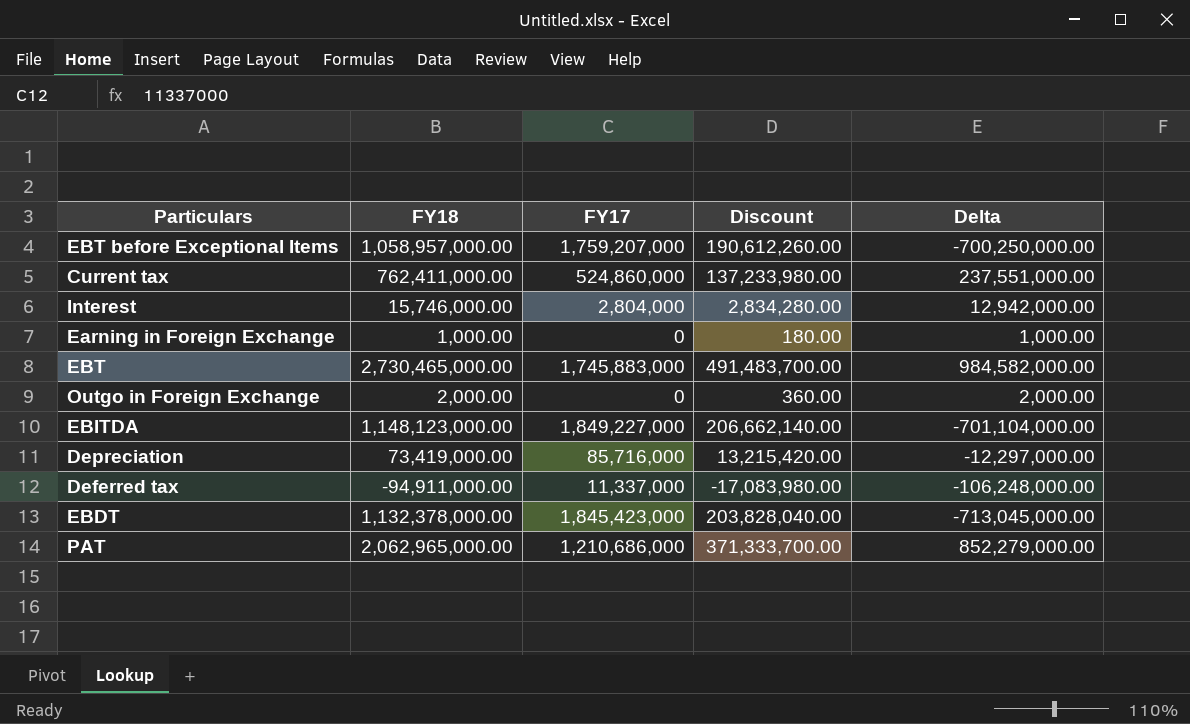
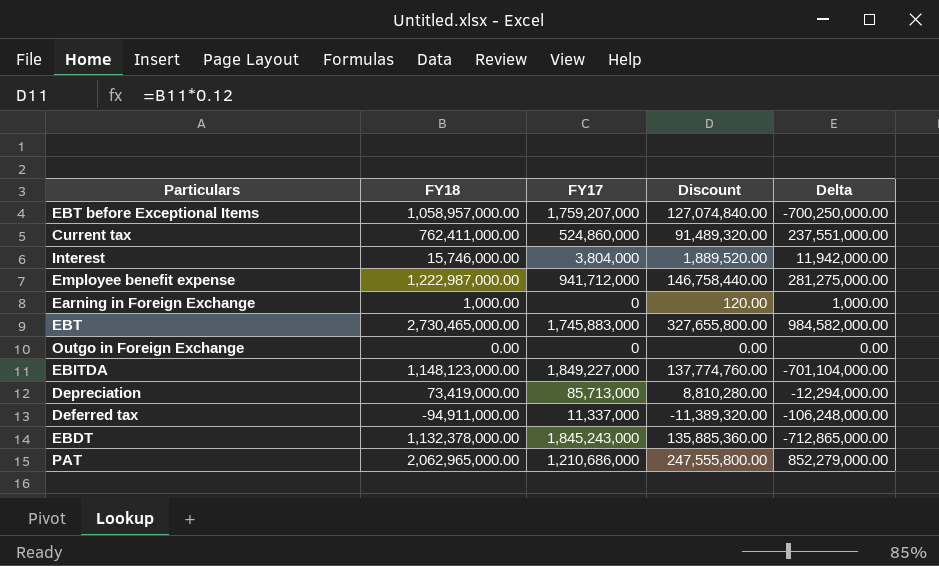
column Discount | formula: [FY18] * 0.18 -> [FY18] * 0.12
Interest | FY17: 2,804,000 -> 3,804,000
Interest | Delta: 12,942,000.00 -> 11,942,000.00
row Employee benefit expense: none -> 1,222,987,000.00 | 941,712,000 | 146,758,440.00 | 281,275,000.00
Outgo in Foreign Exchange | FY18: 2,000.00 -> 0.00
Outgo in Foreign Exchange | Delta: 2,000.00 -> 0.00
Depreciation | FY17: 85,716,000 -> 85,713,000
Depreciation | Delta: -12,297,000.00 -> -12,294,000.00
EBDT | FY17: 1,845,423,000 -> 1,845,243,000
EBDT | Delta: -713,045,000.00 -> -712,865,000.00

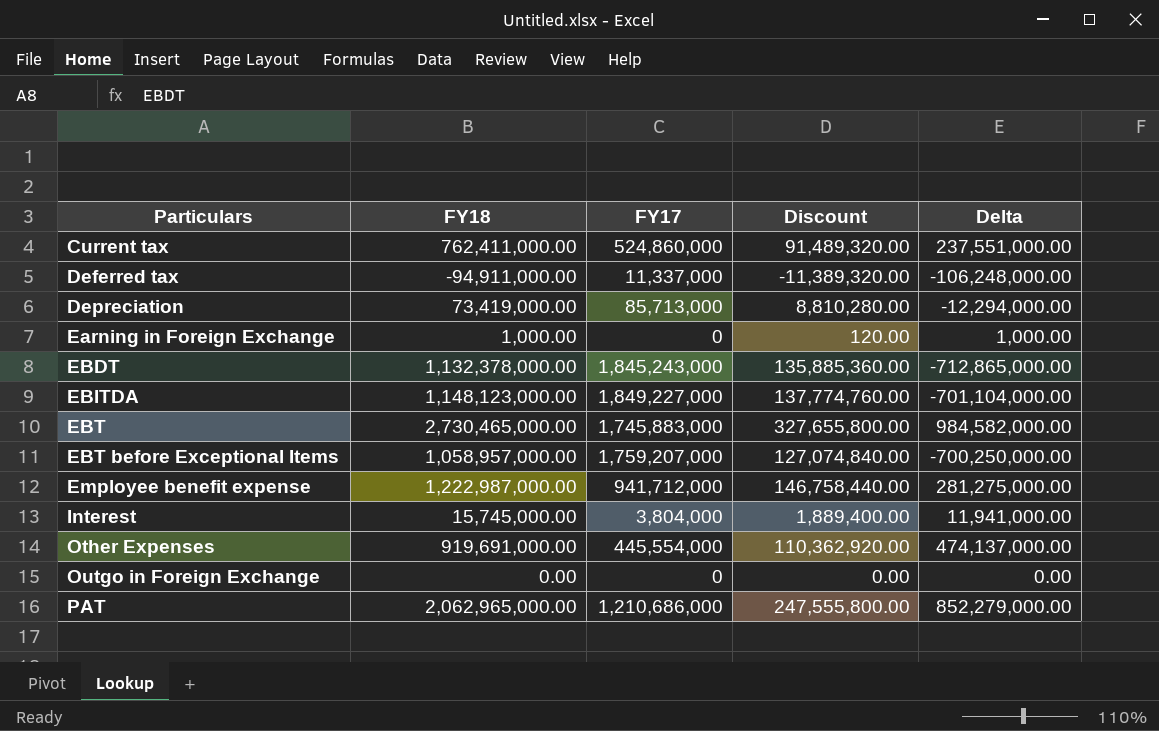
row order: none -> Particulars ascending
Interest | FY18: 15,746,000.00 -> 15,745,000.00
Interest | Discount: 1,889,520.00 -> 1,889,400.00
Interest | Delta: 11,942,000.00 -> 11,941,000.00
row Other Expenses: none -> 919,691,000.00 | 445,554,000 | 110,362,920.00 | 474,137,000.00

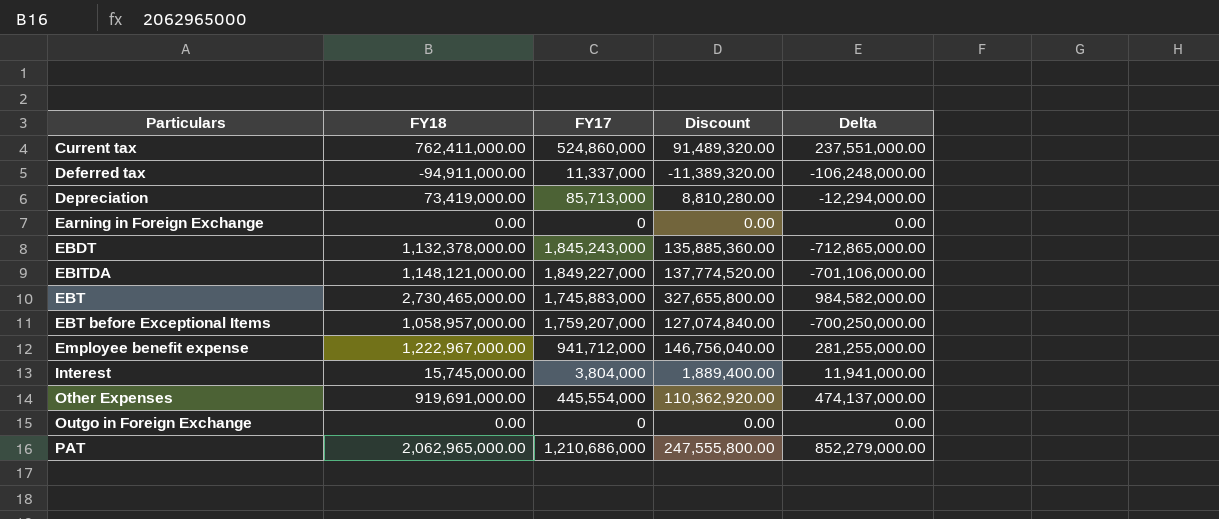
Earning in Foreign Exchange | FY18: 1,000.00 -> 0.00
Earning in Foreign Exchange | Discount: 120.00 -> 0.00
Earning in Foreign Exchange | Delta: 1,000.00 -> 0.00
EBITDA | FY18: 1,148,123,000.00 -> 1,148,121,000.00
EBITDA | Discount: 137,774,760.00 -> 137,774,520.00
EBITDA | Delta: -701,104,000.00 -> -701,106,000.00
Employee benefit expense | FY18: 1,222,987,000.00 -> 1,222,967,000.00
Employee benefit expense | Discount: 146,758,440.00 -> 146,756,040.00
Employee benefit expense | Delta: 281,275,000.00 -> 281,255,000.00

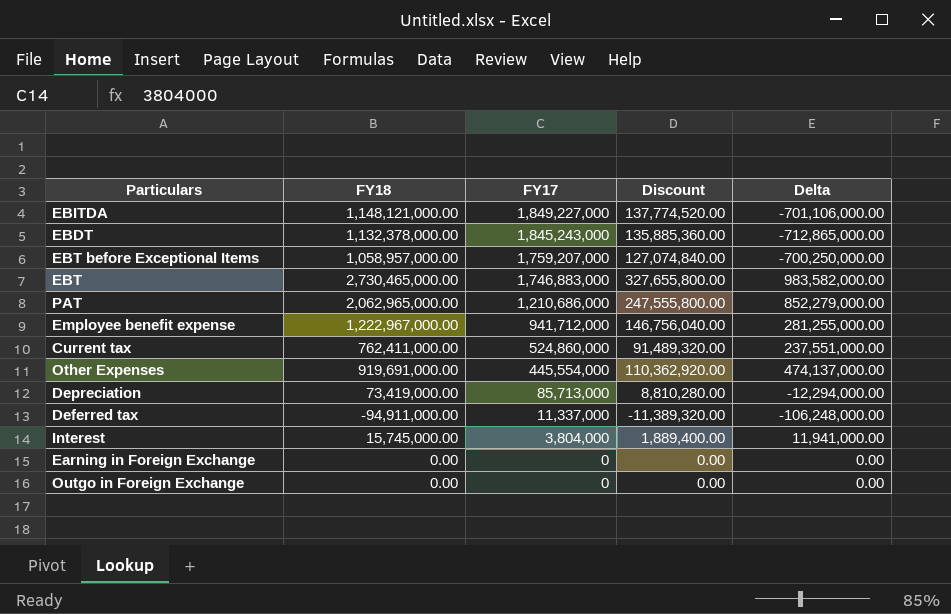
row order: Particulars ascending -> FY17 descending
EBT | FY17: 1,745,883,000 -> 1,746,883,000
EBT | Delta: 984,582,000.00 -> 983,582,000.00

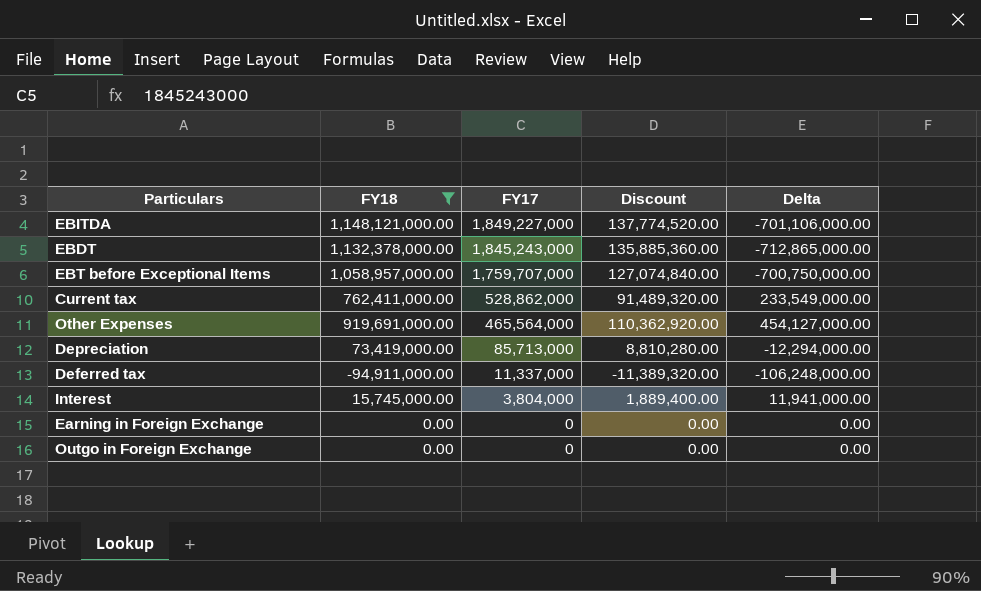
filter: none -> FY18 <= 1,148,121,000.00
EBT before Exceptional Items | FY17: 1,759,207,000 -> 1,759,707,000
EBT before Exceptional Items | Delta: -700,250,000.00 -> -700,750,000.00
Current tax | FY17: 524,860,000 -> 528,862,000
Current tax | Delta: 237,551,000.00 -> 233,549,000.00
Other Expenses | FY17: 445,554,000 -> 465,564,000
Other Expenses | Delta: 474,137,000.00 -> 454,127,000.00

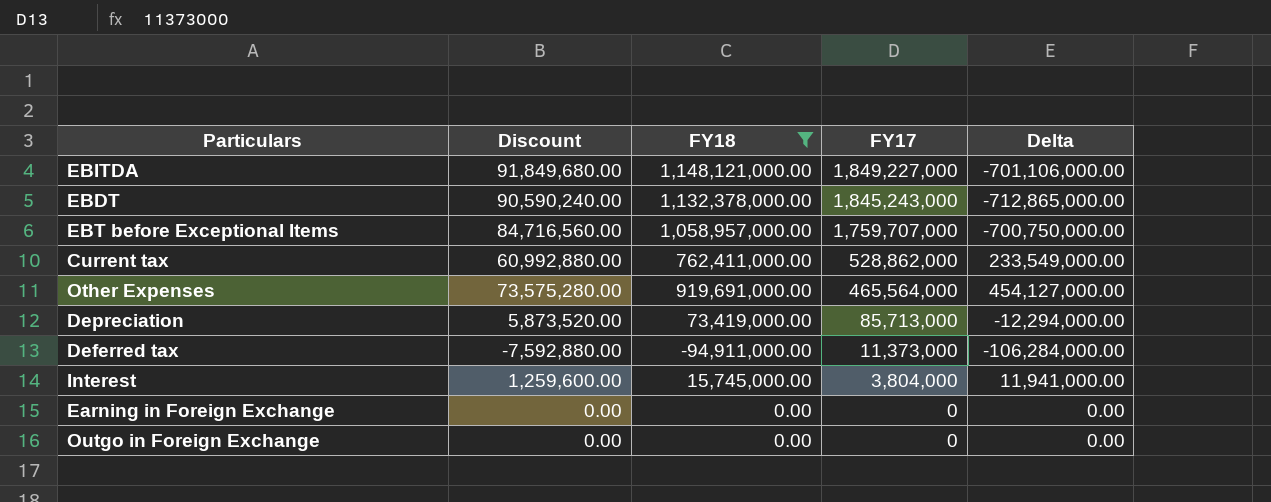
column Discount | formula: [FY18] * 0.12 -> [FY18] * 0.08
column Discount | position: 4 -> 2
Deferred tax | FY17: 11,337,000 -> 11,373,000
Deferred tax | Delta: -106,248,000.00 -> -106,284,000.00

